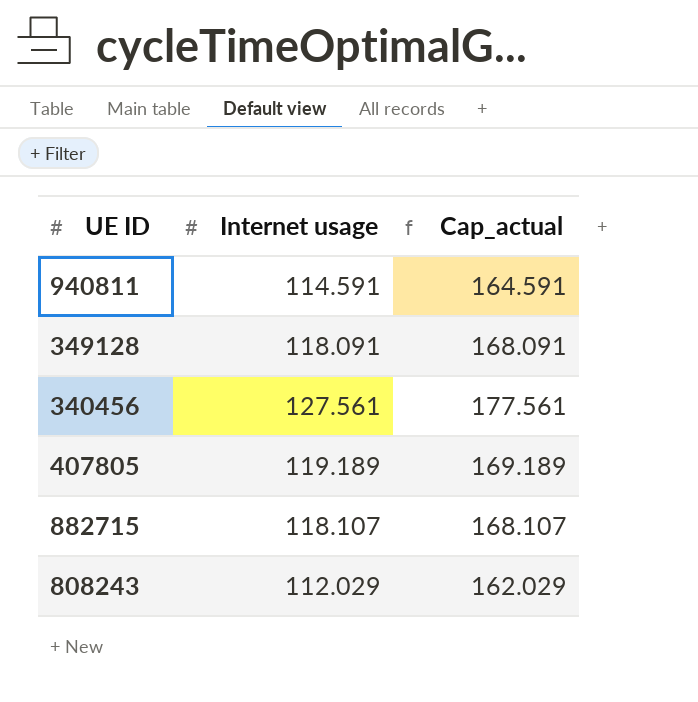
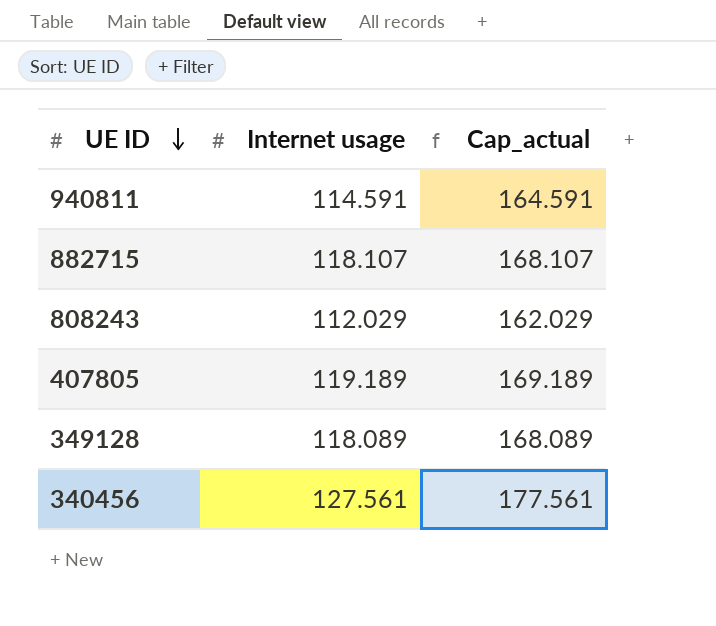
row order: none -> UE ID descending
349128 | Internet usage: 118.091 -> 118.089
349128 | Cap_actual: 168.091 -> 168.089

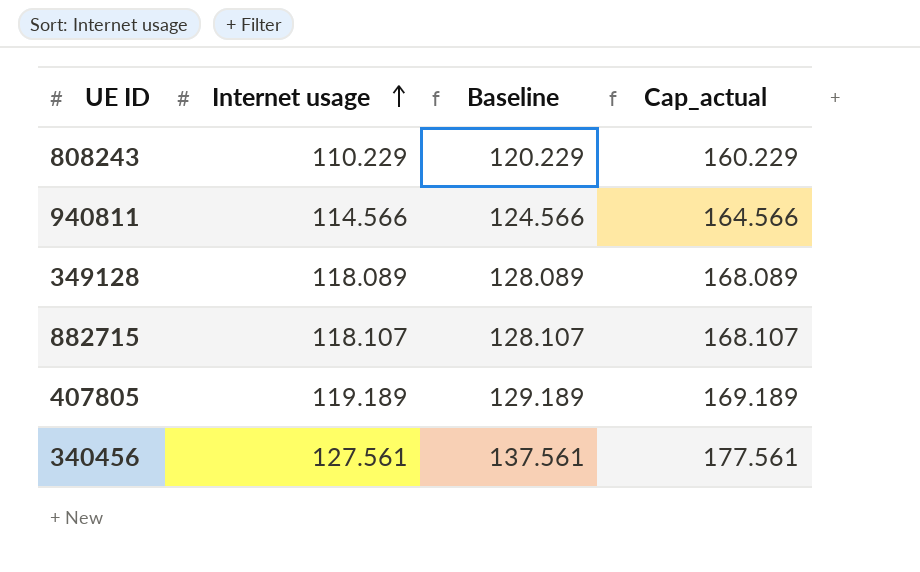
row order: UE ID descending -> Internet usage ascending
column Baseline | formula: none -> [Internet usage] + 10
808243 | Internet usage: 112.029 -> 110.229
808243 | Cap_actual: 162.029 -> 160.229
940811 | Internet usage: 114.591 -> 114.566
940811 | Cap_actual: 164.591 -> 164.566

